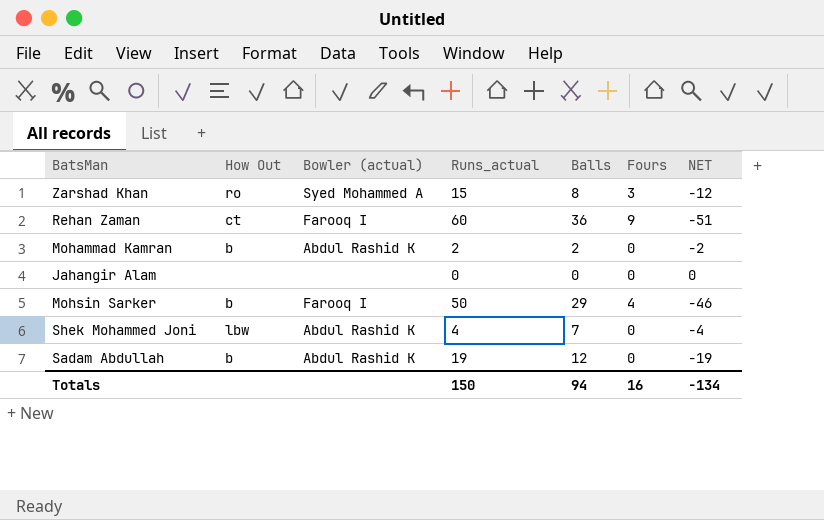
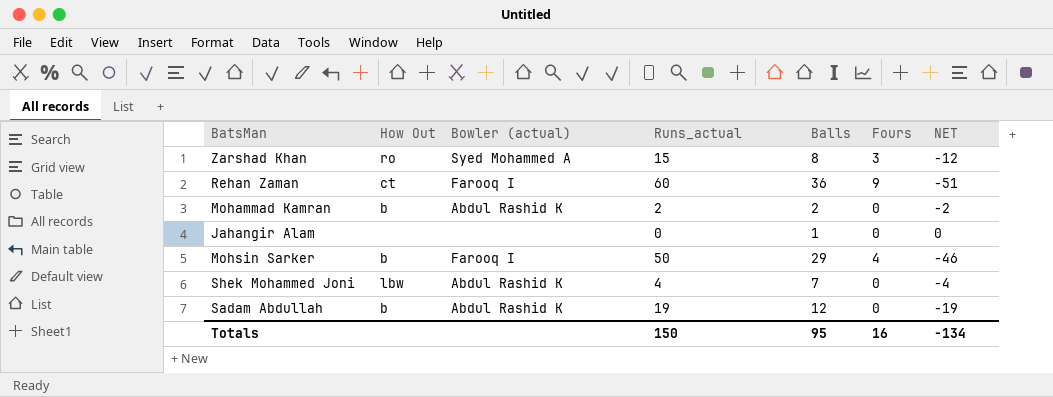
Jahangir Alam | Balls: 0 -> 1
Totals | Balls: 94 -> 95

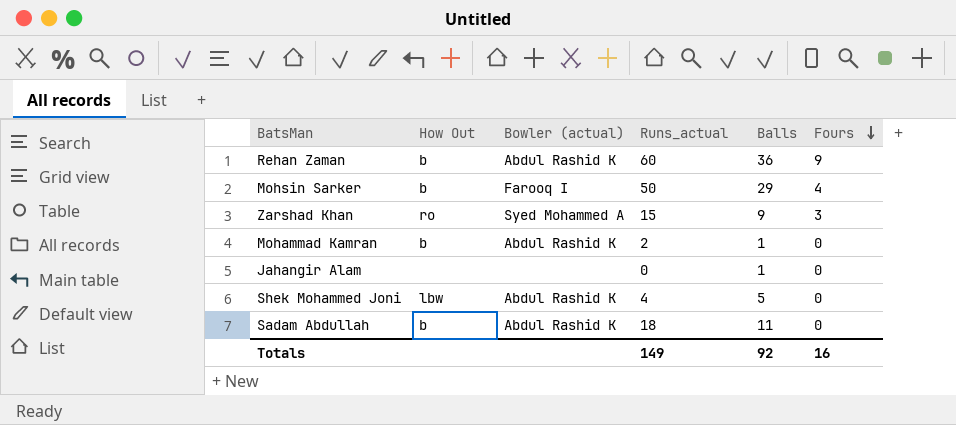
row order: none -> Fours descending
column NET | formula: [Fours] - [Runs_actual] -> none
Rehan Zaman | How Out: ct -> b
Rehan Zaman | Bowler (actual): Farooq I -> Abdul Rashid K
Zarshad Khan | Balls: 8 -> 9
Mohammad Kamran | Balls: 2 -> 1
Shek Mohammed Joni | Balls: 7 -> 5
Sadam Abdullah | Runs_actual: 19 -> 18
Sadam Abdullah | Balls: 12 -> 11
Totals | Runs_actual: 150 -> 149
Totals | Balls: 95 -> 92

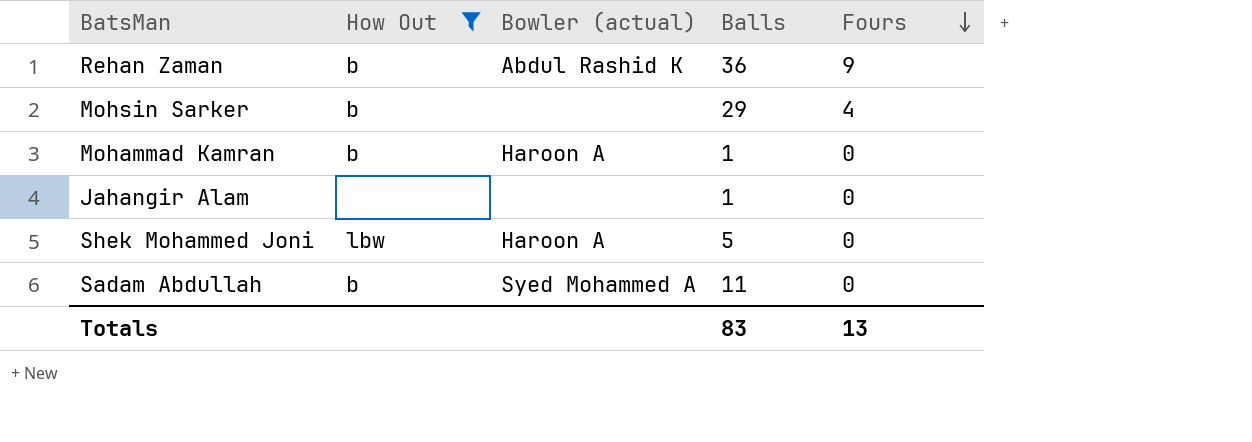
filter: none -> How Out != ro
column Runs_actual | position: 4 -> none
Mohsin Sarker | Bowler (actual): Farooq I -> none
Mohammad Kamran | Bowler (actual): Abdul Rashid K -> Haroon A
Shek Mohammed Joni | Bowler (actual): Abdul Rashid K -> Haroon A
Sadam Abdullah | Bowler (actual): Abdul Rashid K -> Syed Mohammed A
Totals | Balls: 92 -> 83
Totals | Fours: 16 -> 13

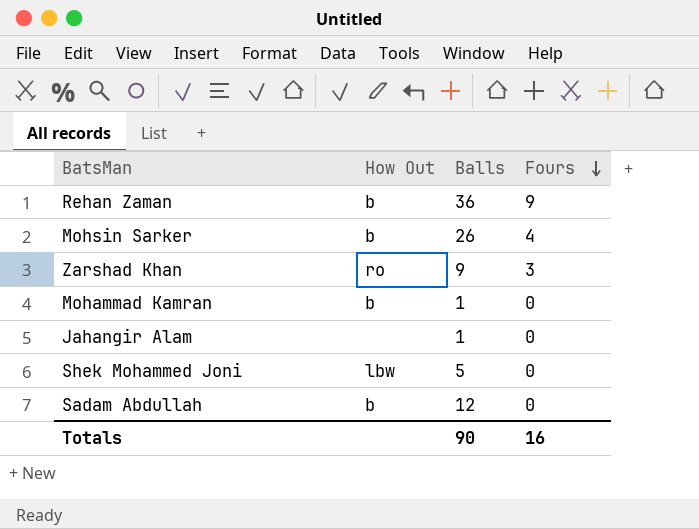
filter: How Out != ro -> none
column Bowler (actual) | position: 3 -> none
Mohsin Sarker | Balls: 29 -> 26
Sadam Abdullah | Balls: 11 -> 12
Totals | Balls: 83 -> 90
Totals | Fours: 13 -> 16

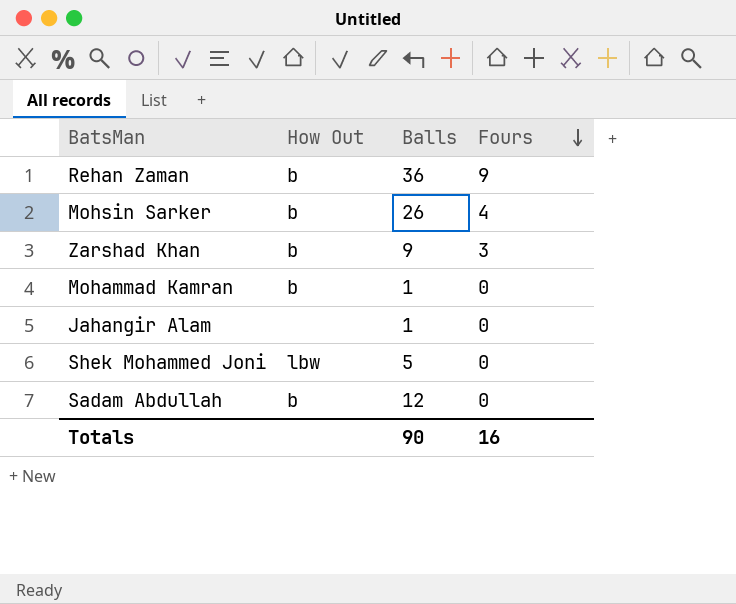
Zarshad Khan | How Out: ro -> b

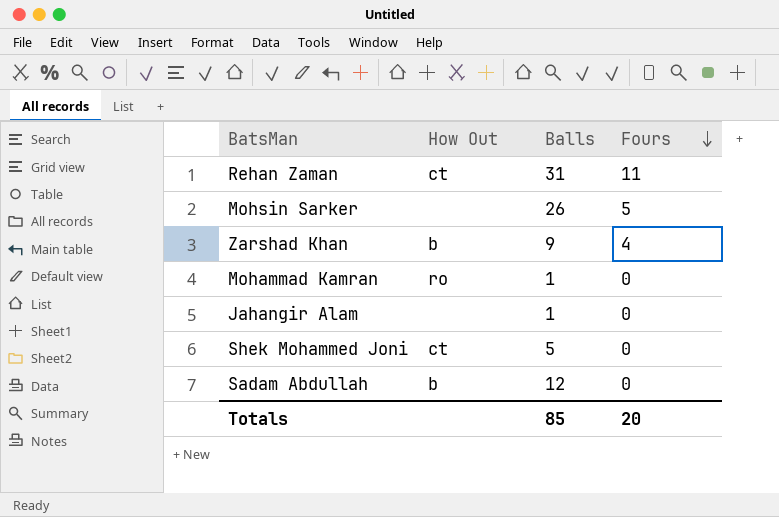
Rehan Zaman | How Out: b -> ct
Rehan Zaman | Balls: 36 -> 31
Rehan Zaman | Fours: 9 -> 11
Mohsin Sarker | How Out: b -> none
Mohsin Sarker | Fours: 4 -> 5
Zarshad Khan | Fours: 3 -> 4
Mohammad Kamran | How Out: b -> ro
Shek Mohammed Joni | How Out: lbw -> ct
Totals | Balls: 90 -> 85
Totals | Fours: 16 -> 20

